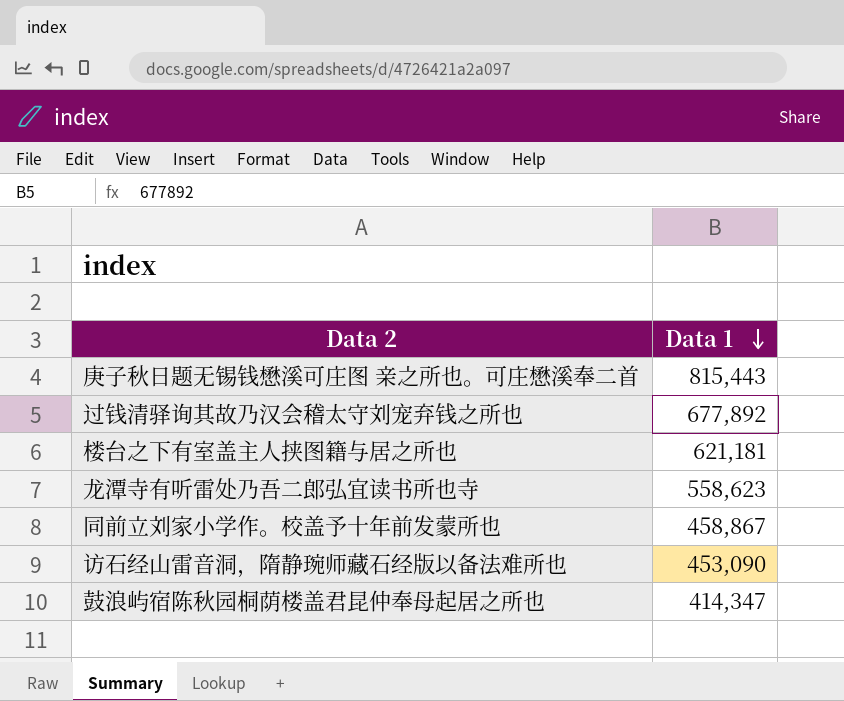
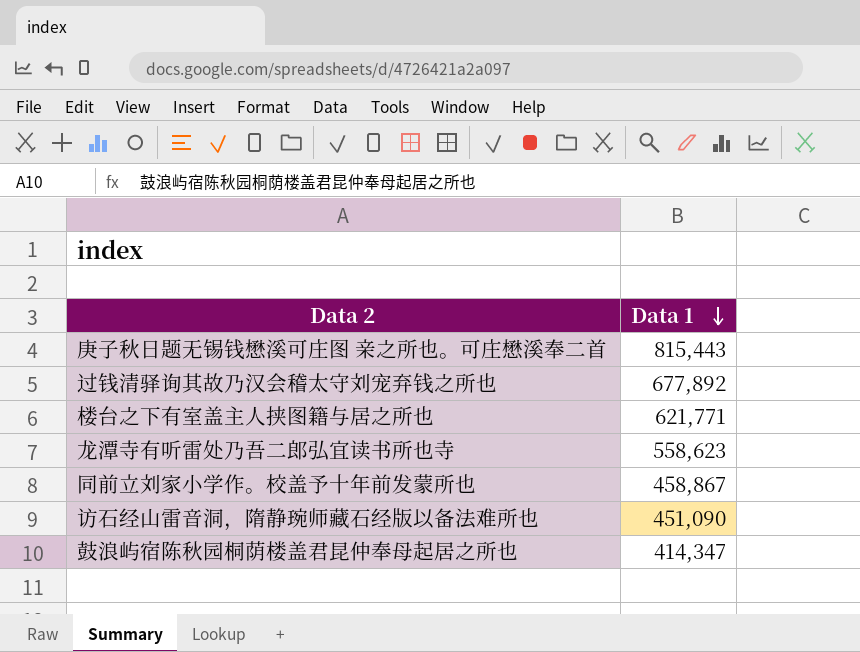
楼台之下有室盖主人挟图籍与居之所也 | Data 1: 621,181 -> 621,771
访石经山雷音洞，隋静琬师藏石经版以备法难所也 | Data 1: 453,090 -> 451,090

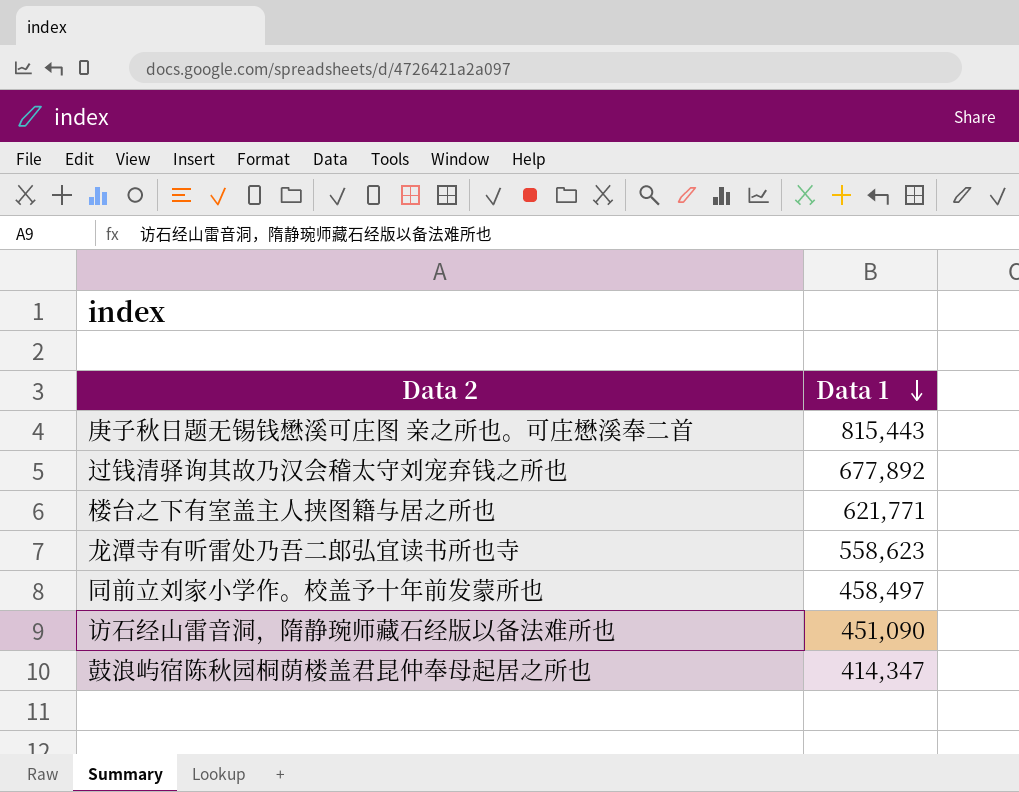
同前立刘家小学作。校盖予十年前发蒙所也 | Data 1: 458,867 -> 458,497

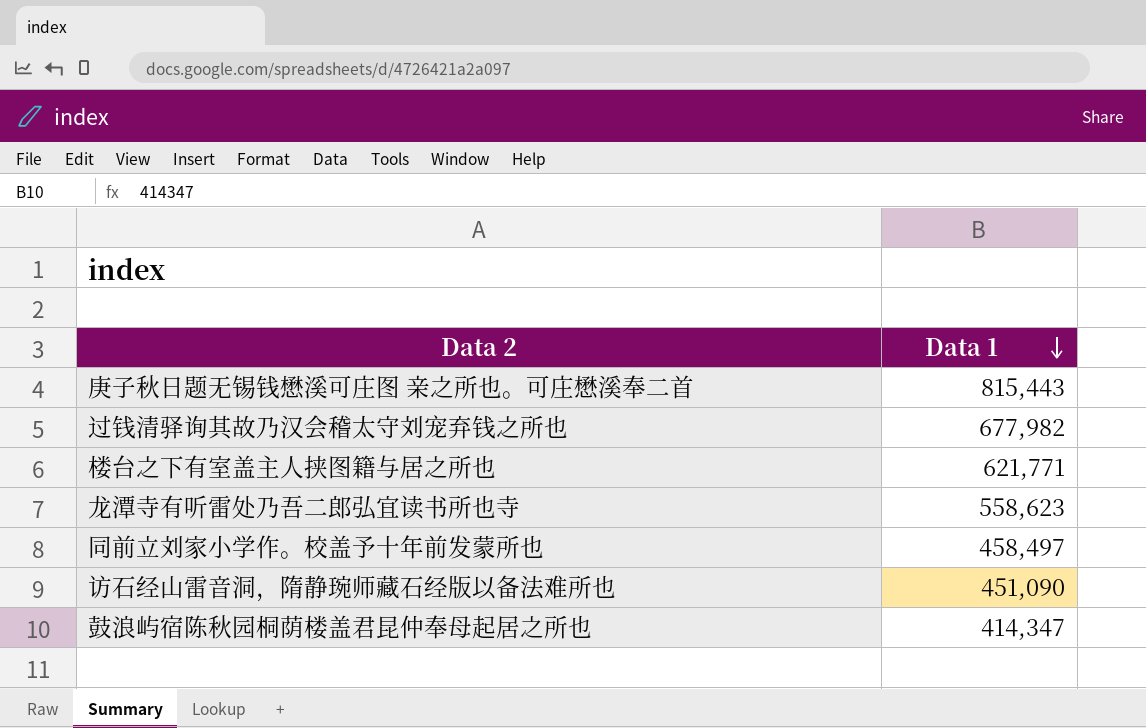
过钱清驿询其故乃汉会稽太守刘宠弃钱之所也 | Data 1: 677,892 -> 677,982

